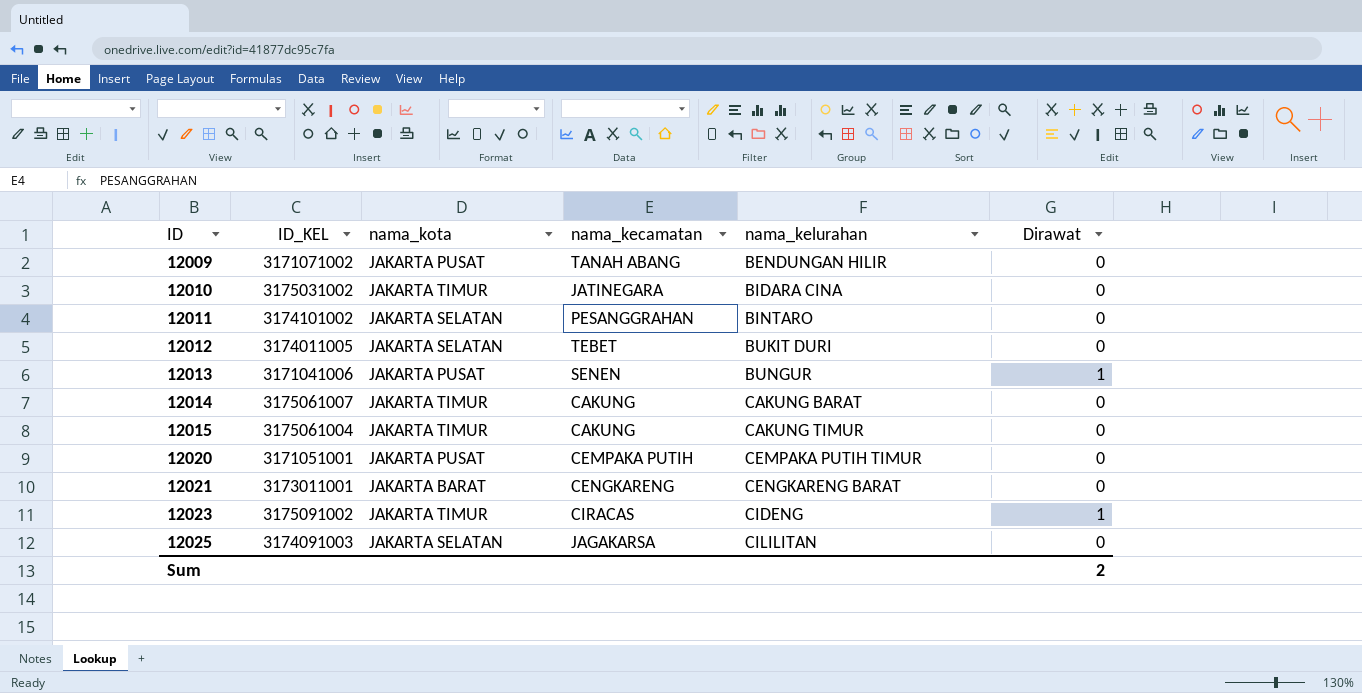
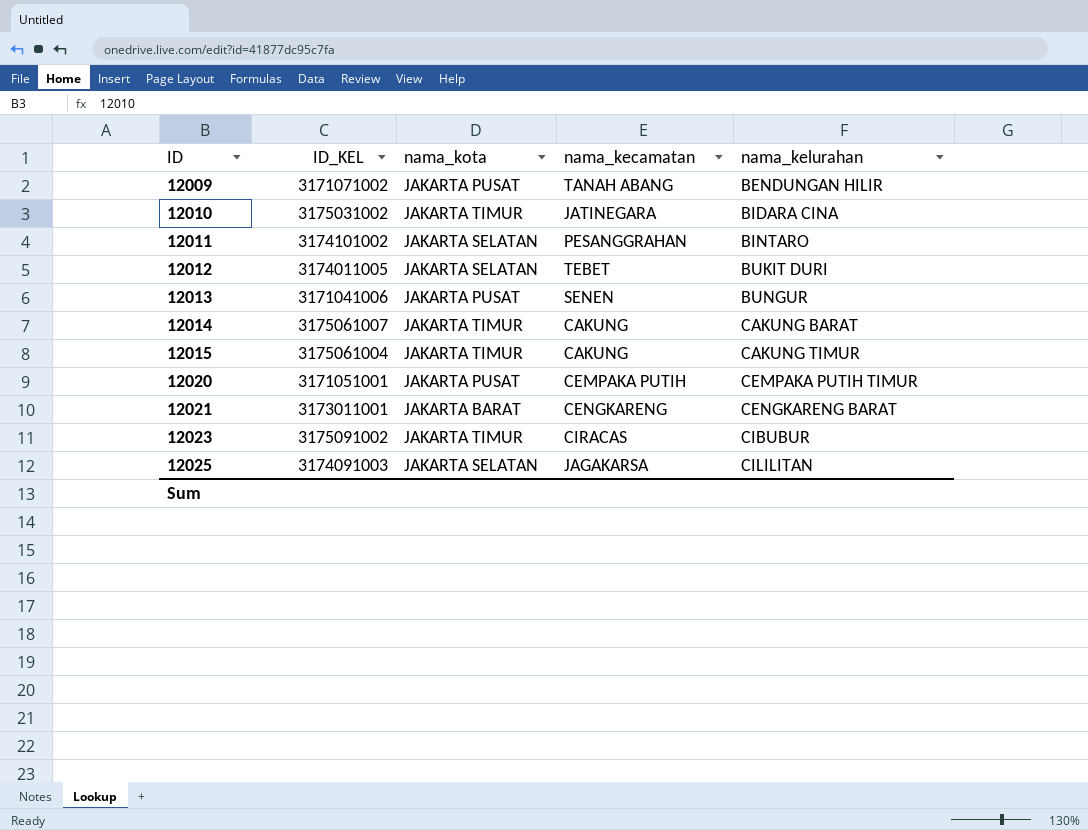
column Dirawat | position: 6 -> none
12023 | nama_kelurahan: CIDENG -> CIBUBUR

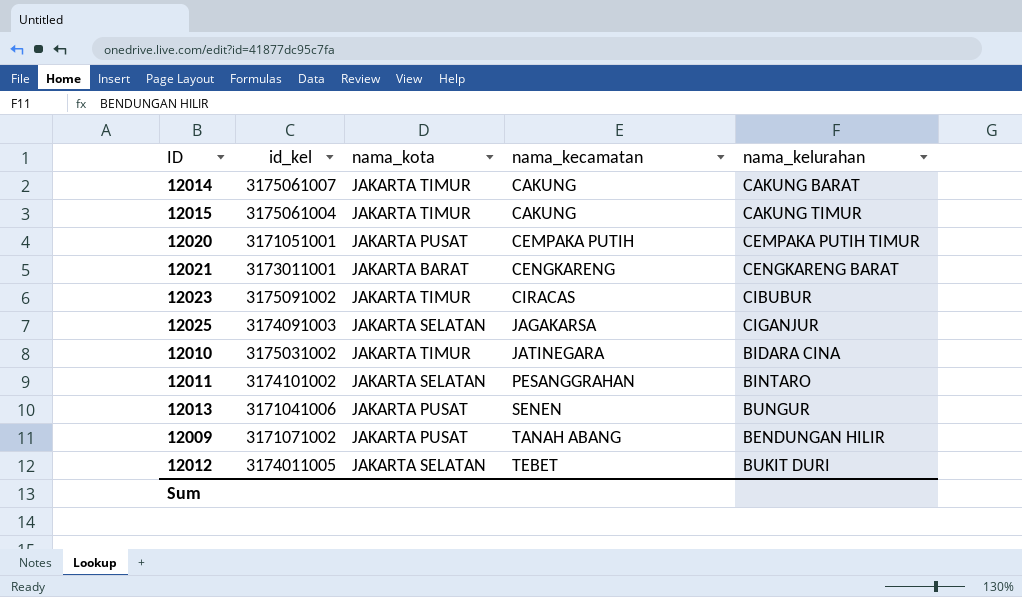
row order: ID ascending -> nama_kecamatan ascending
column name: ID_KEL -> id_kel
12025 | nama_kelurahan: CILILITAN -> CIGANJUR

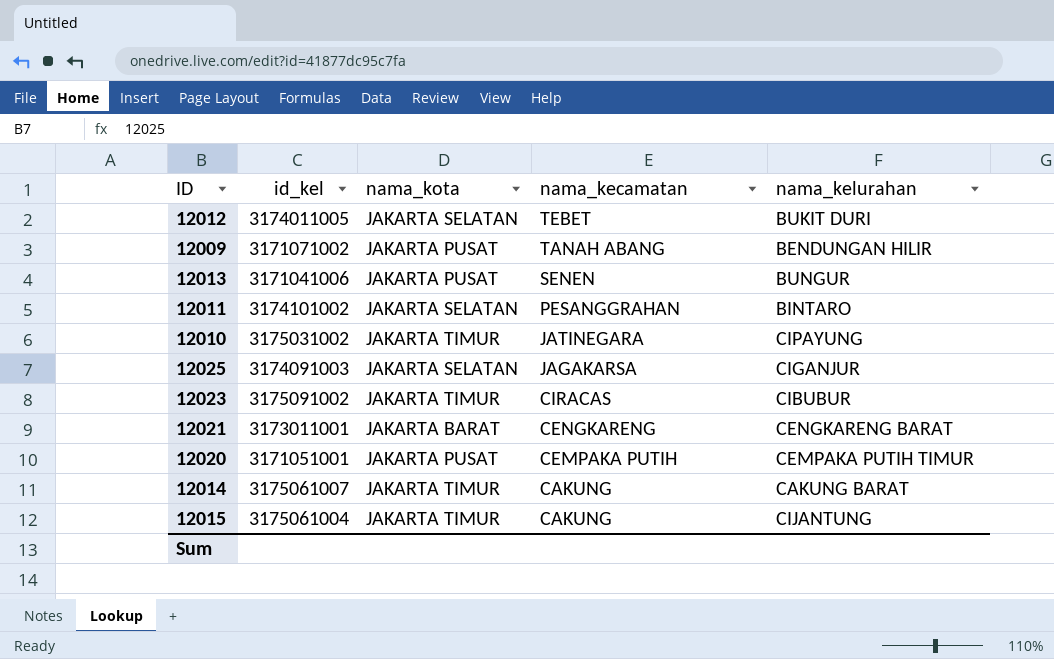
row order: nama_kecamatan ascending -> nama_kecamatan descending
12010 | nama_kelurahan: BIDARA CINA -> CIPAYUNG
12015 | nama_kelurahan: CAKUNG TIMUR -> CIJANTUNG

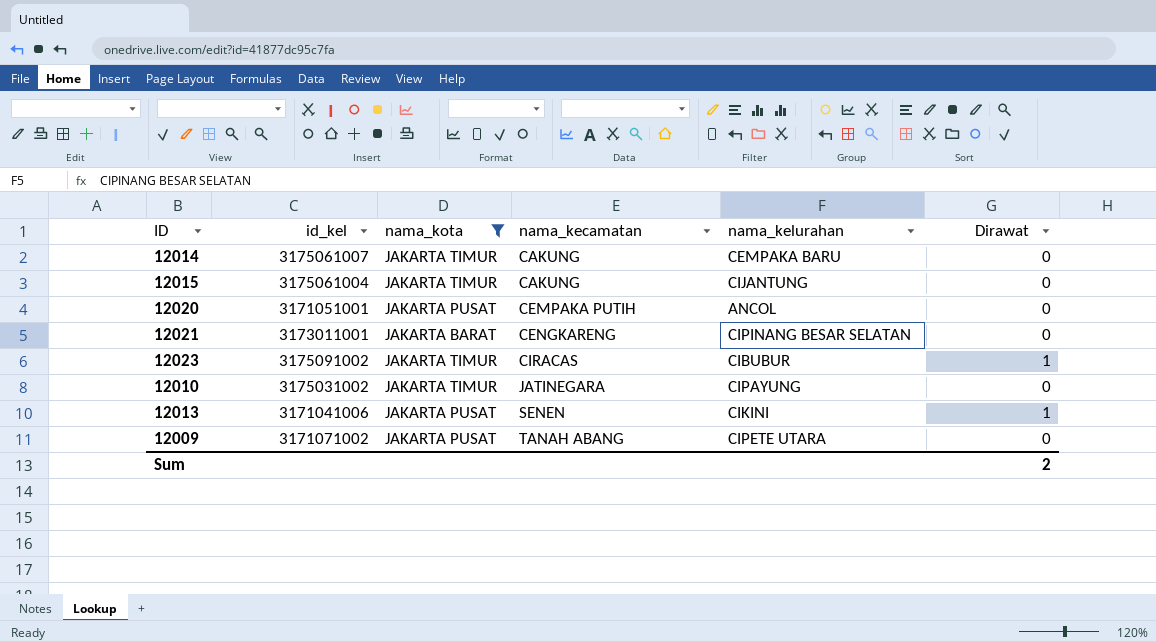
filter: none -> nama_kota != JAKARTA SELATAN
row order: nama_kecamatan descending -> nama_kecamatan ascending
column Dirawat | position: none -> 6
12014 | nama_kelurahan: CAKUNG BARAT -> CEMPAKA BARU
12020 | nama_kelurahan: CEMPAKA PUTIH TIMUR -> ANCOL
12021 | nama_kelurahan: CENGKARENG BARAT -> CIPINANG BESAR SELATAN
12013 | nama_kelurahan: BUNGUR -> CIKINI
12009 | nama_kelurahan: BENDUNGAN HILIR -> CIPETE UTARA

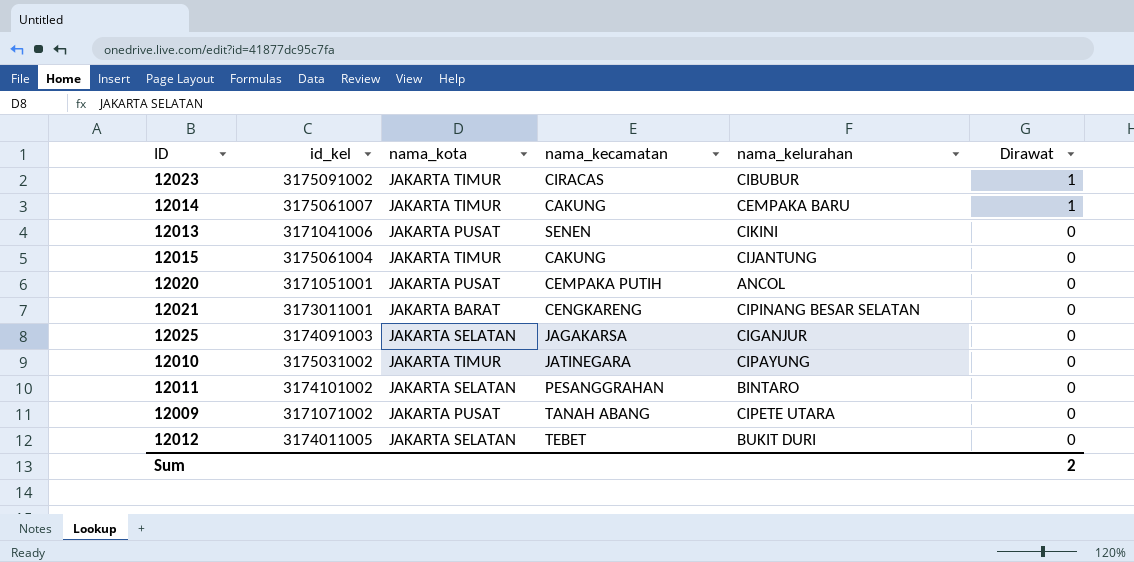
filter: nama_kota != JAKARTA SELATAN -> none
row order: nama_kecamatan ascending -> Dirawat descending
12014 | Dirawat: 0 -> 1
12013 | Dirawat: 1 -> 0

